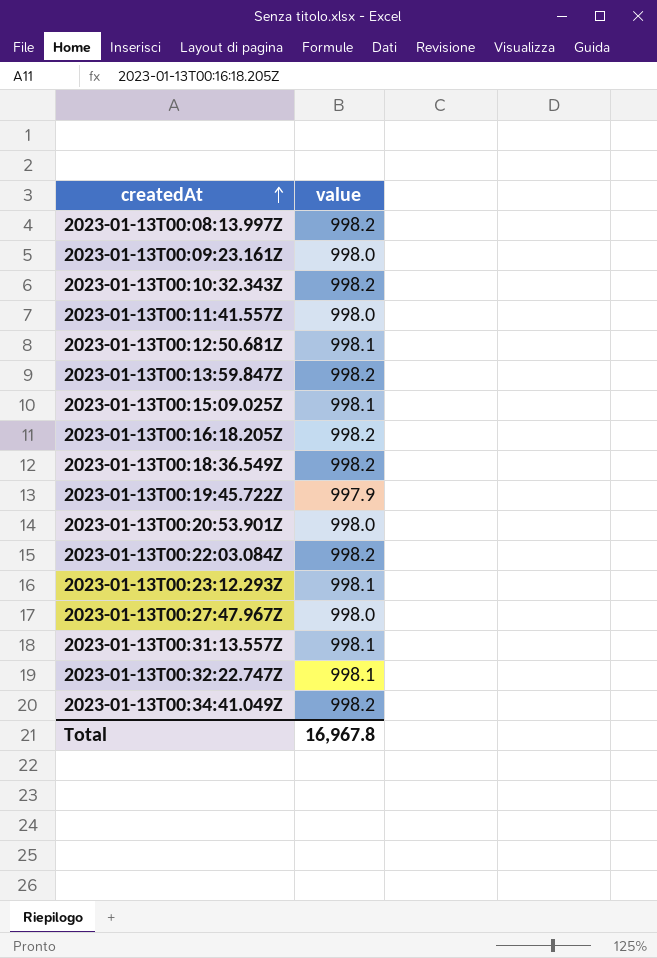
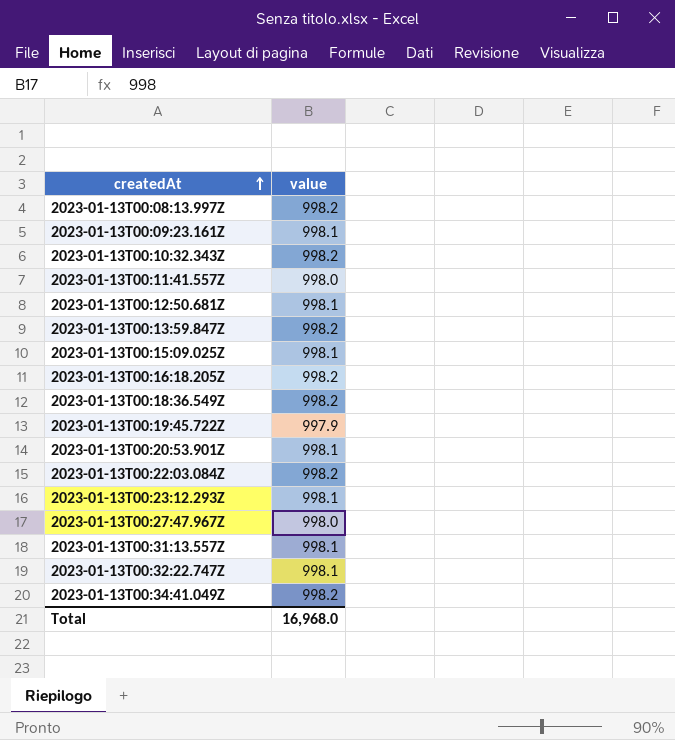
2023-01-13T00:09:23.161Z | value: 998.0 -> 998.1
2023-01-13T00:20:53.901Z | value: 998.0 -> 998.1
Total | value: 16,967.8 -> 16,968.0

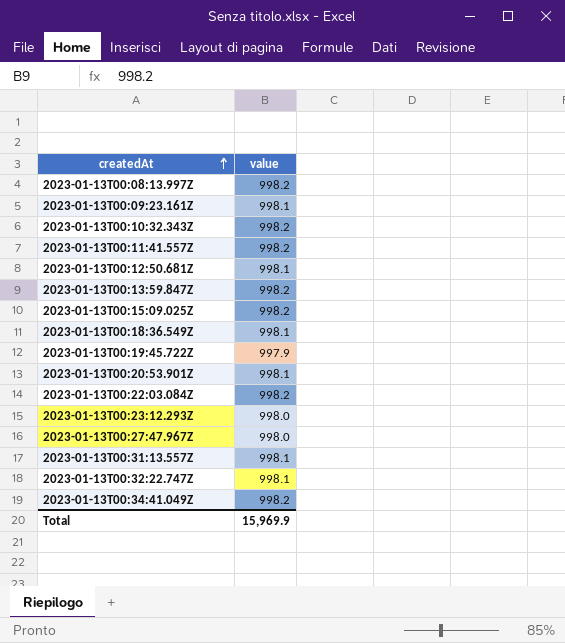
row 2023-01-13T00:16:18.205Z: 998.2 -> none
2023-01-13T00:11:41.557Z | value: 998.0 -> 998.2
2023-01-13T00:15:09.025Z | value: 998.1 -> 998.2
2023-01-13T00:18:36.549Z | value: 998.2 -> 998.1
2023-01-13T00:23:12.293Z | value: 998.1 -> 998.0
Total | value: 16,968.0 -> 15,969.9

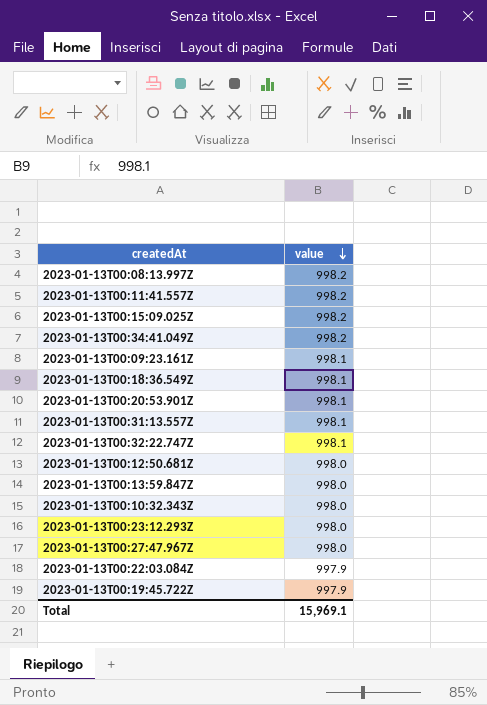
row order: createdAt ascending -> value descending
2023-01-13T00:12:50.681Z | value: 998.1 -> 998.0
2023-01-13T00:13:59.847Z | value: 998.2 -> 998.0
2023-01-13T00:10:32.343Z | value: 998.2 -> 998.0
2023-01-13T00:22:03.084Z | value: 998.2 -> 997.9
Total | value: 15,969.9 -> 15,969.1

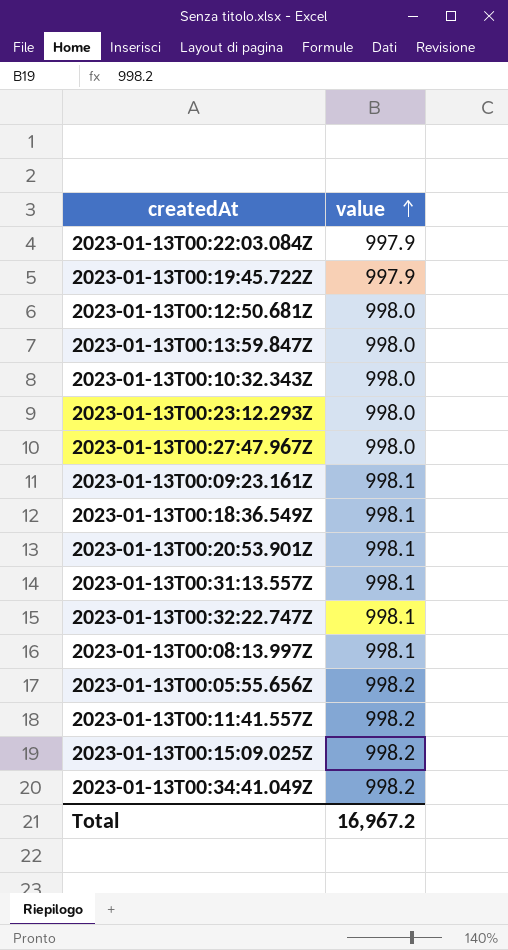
row order: value descending -> value ascending
2023-01-13T00:08:13.997Z | value: 998.2 -> 998.1
row 2023-01-13T00:05:55.656Z: none -> 998.2
Total | value: 15,969.1 -> 16,967.2

